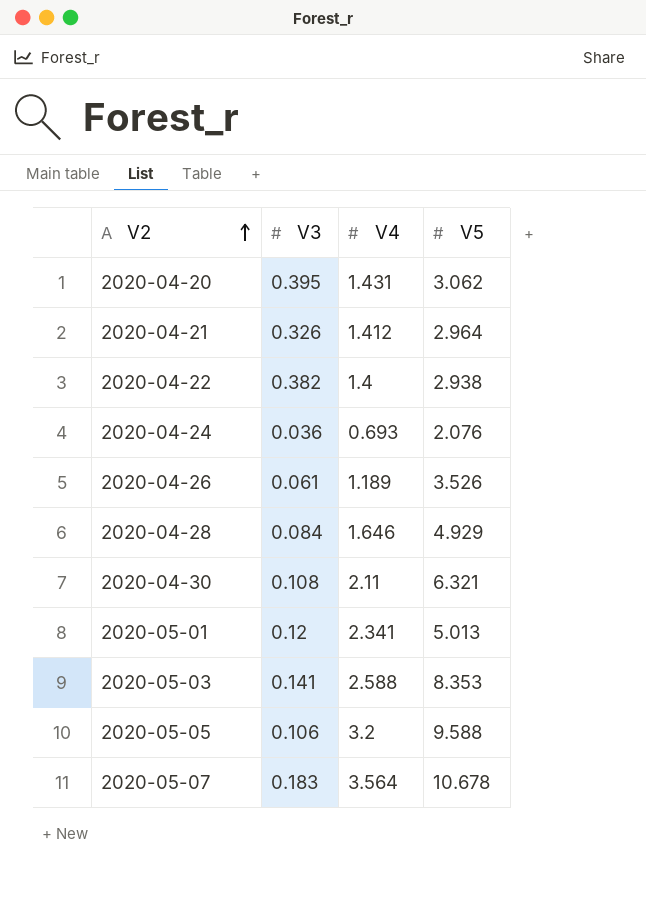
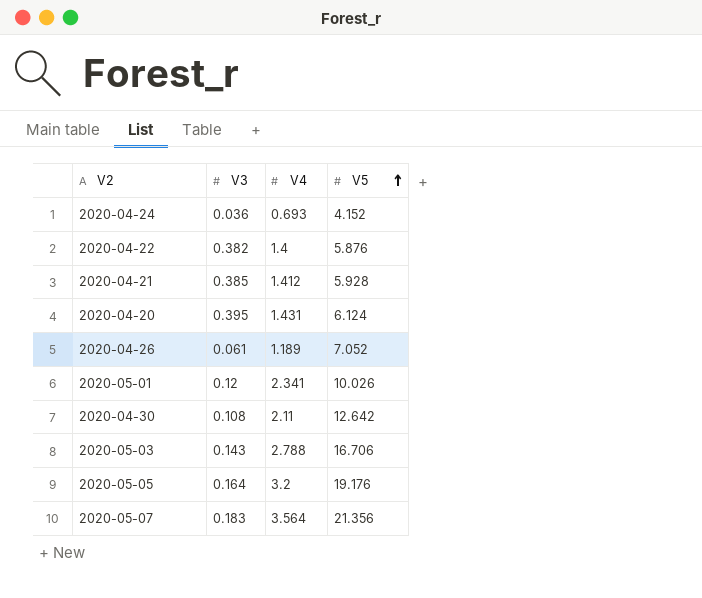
row order: V2 ascending -> V5 ascending
row 2020-04-28: 0.084 | 1.646 | 4.929 -> none
2020-04-24 | V5: 2.076 -> 4.152
2020-04-22 | V5: 2.938 -> 5.876
2020-04-21 | V3: 0.326 -> 0.385
2020-04-21 | V5: 2.964 -> 5.928
2020-04-20 | V5: 3.062 -> 6.124
2020-04-26 | V5: 3.526 -> 7.052
2020-05-01 | V5: 5.013 -> 10.026
2020-04-30 | V5: 6.321 -> 12.642
2020-05-03 | V3: 0.141 -> 0.143
2020-05-03 | V4: 2.588 -> 2.788
2020-05-03 | V5: 8.353 -> 16.706
2020-05-05 | V3: 0.106 -> 0.164
2020-05-05 | V5: 9.588 -> 19.176
2020-05-07 | V5: 10.678 -> 21.356

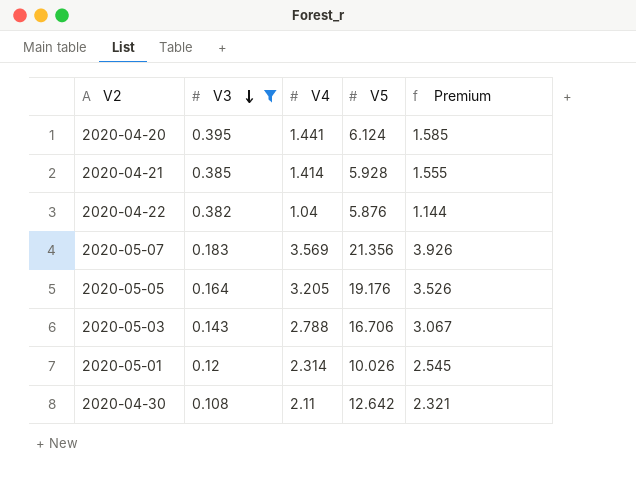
filter: none -> V3 >= 0.108
row order: V5 ascending -> V3 descending
column Premium | formula: none -> [V4] * 1.1
2020-04-20 | V4: 1.431 -> 1.441
2020-04-21 | V4: 1.412 -> 1.414
2020-04-22 | V4: 1.4 -> 1.04
2020-05-07 | V4: 3.564 -> 3.569
2020-05-05 | V4: 3.2 -> 3.205
2020-05-01 | V4: 2.341 -> 2.314

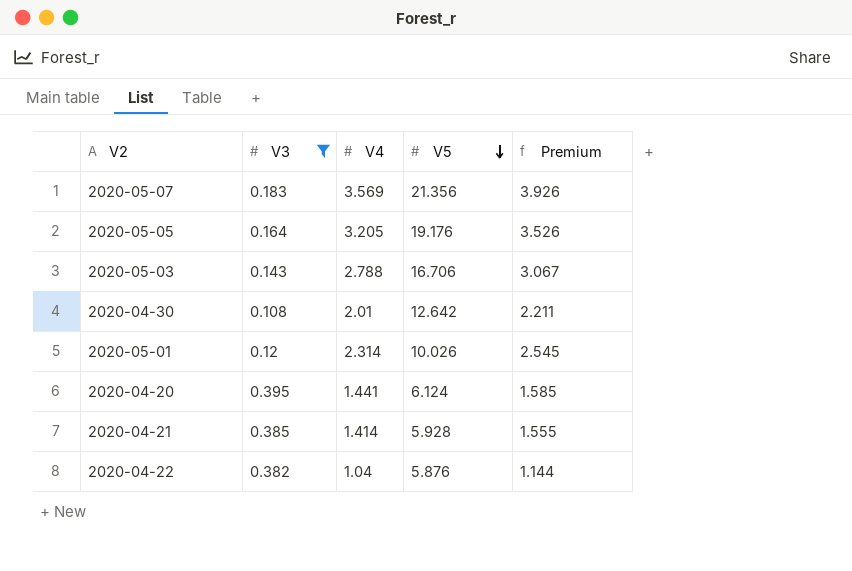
row order: V3 descending -> V5 descending
2020-04-30 | V4: 2.11 -> 2.01
2020-04-30 | Premium: 2.321 -> 2.211

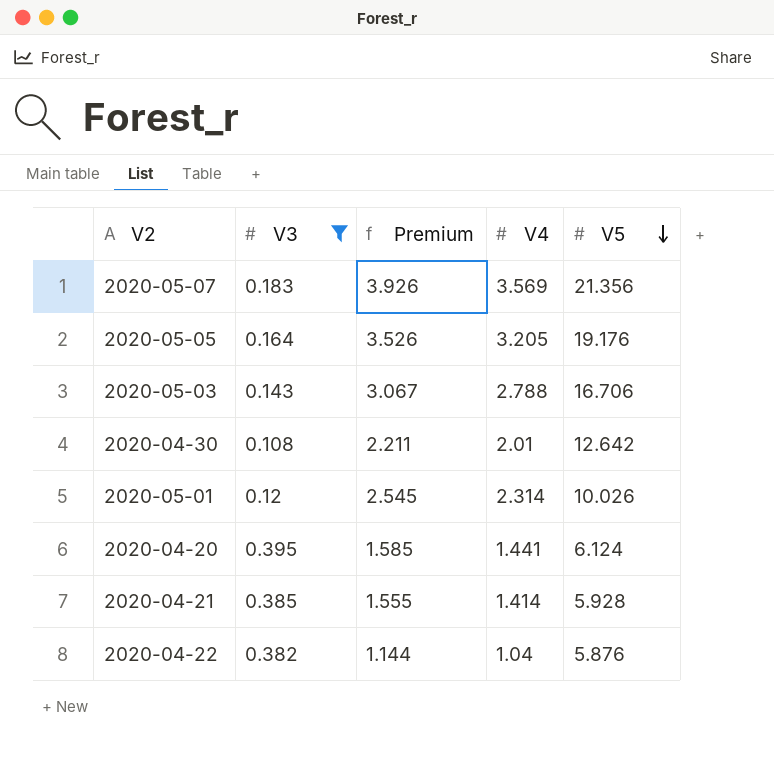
column Premium | position: 5 -> 3

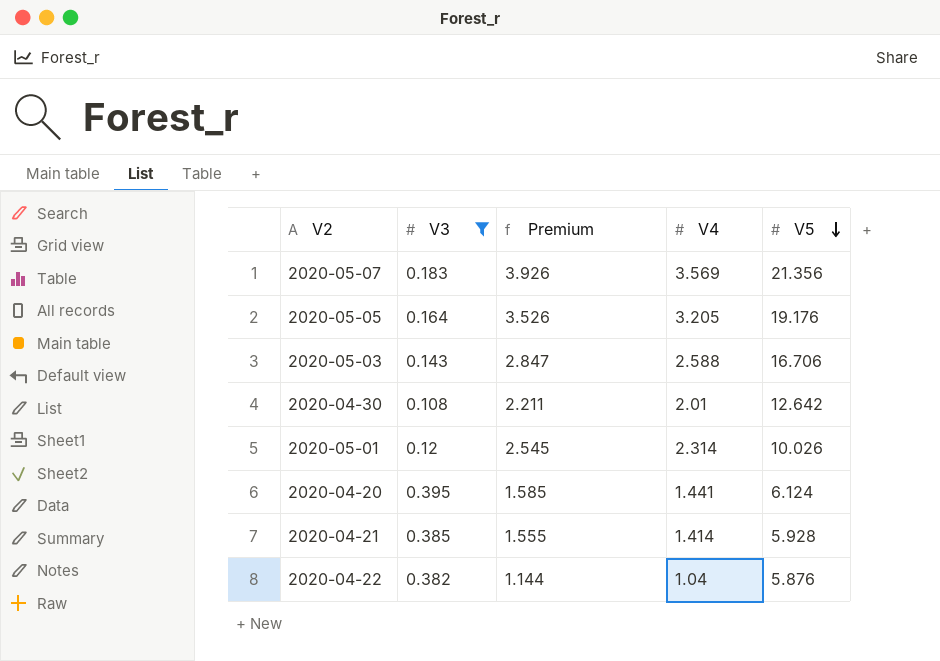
2020-05-03 | Premium: 3.067 -> 2.847
2020-05-03 | V4: 2.788 -> 2.588

